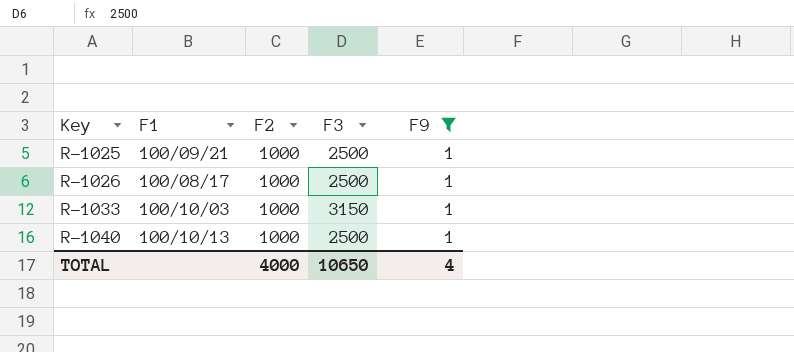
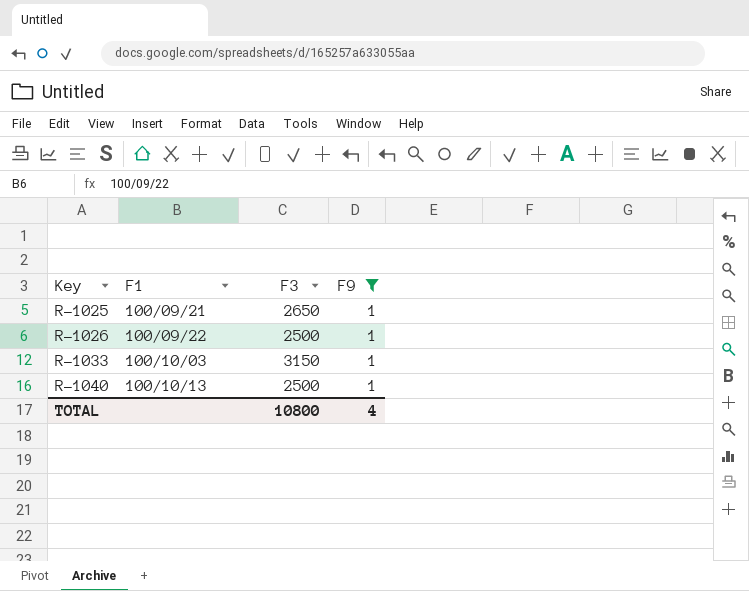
column F2 | position: 3 -> none
R-1025 | F3: 2500 -> 2650
R-1026 | F1: 100/08/17 -> 100/09/22
TOTAL | F3: 10650 -> 10800

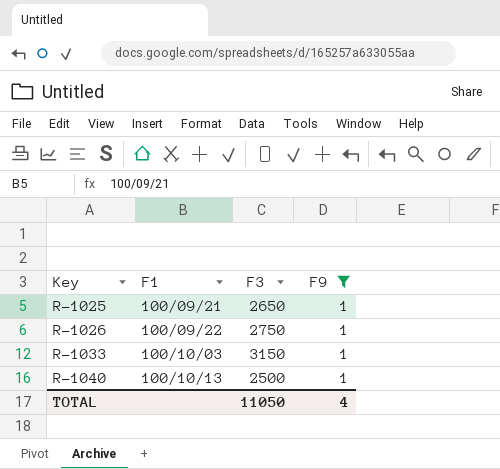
R-1026 | F3: 2500 -> 2750
TOTAL | F3: 10800 -> 11050

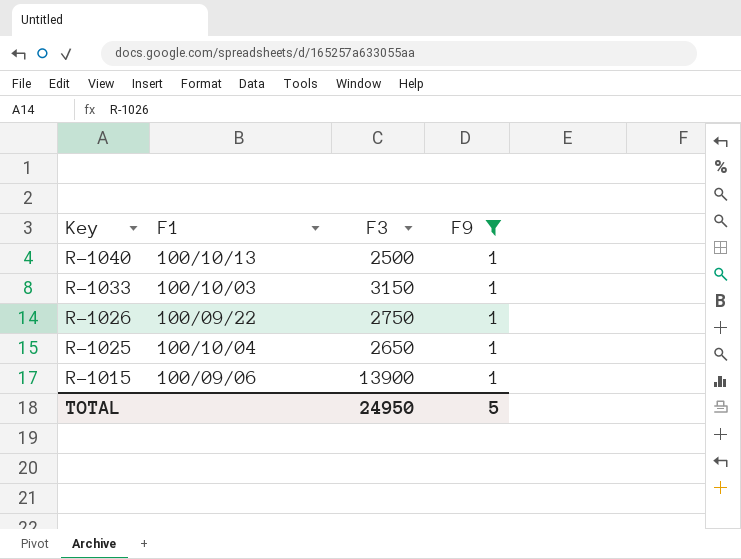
row order: Key ascending -> Key descending
R-1025 | F1: 100/09/21 -> 100/10/04
row R-1015: none -> 100/09/06 | 13900 | 1
TOTAL | F3: 11050 -> 24950
TOTAL | F9: 4 -> 5

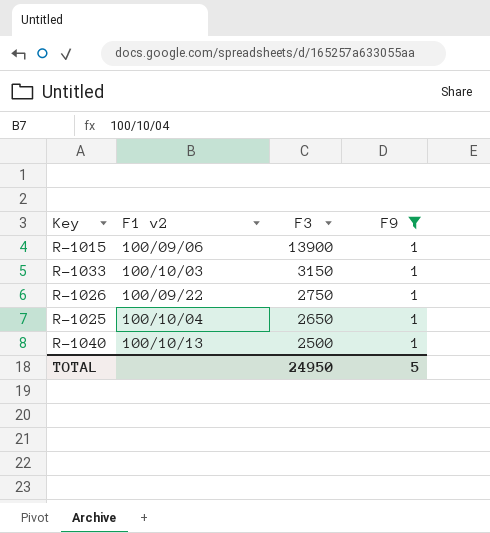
row order: Key descending -> F3 descending
column name: F1 -> F1 v2

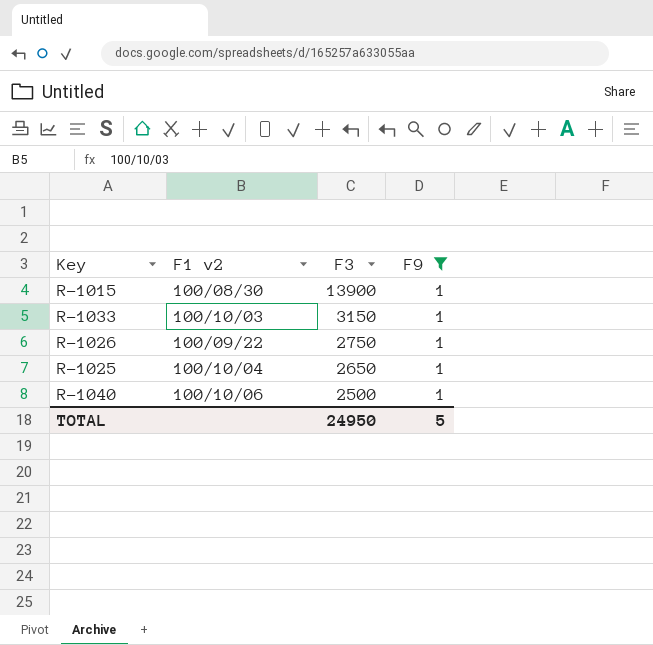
R-1015 | F1 v2: 100/09/06 -> 100/08/30
R-1040 | F1 v2: 100/10/13 -> 100/10/06

